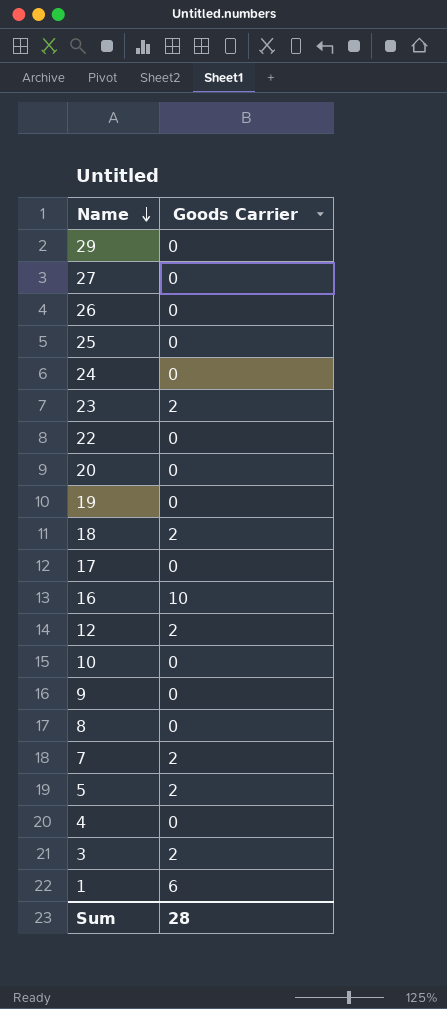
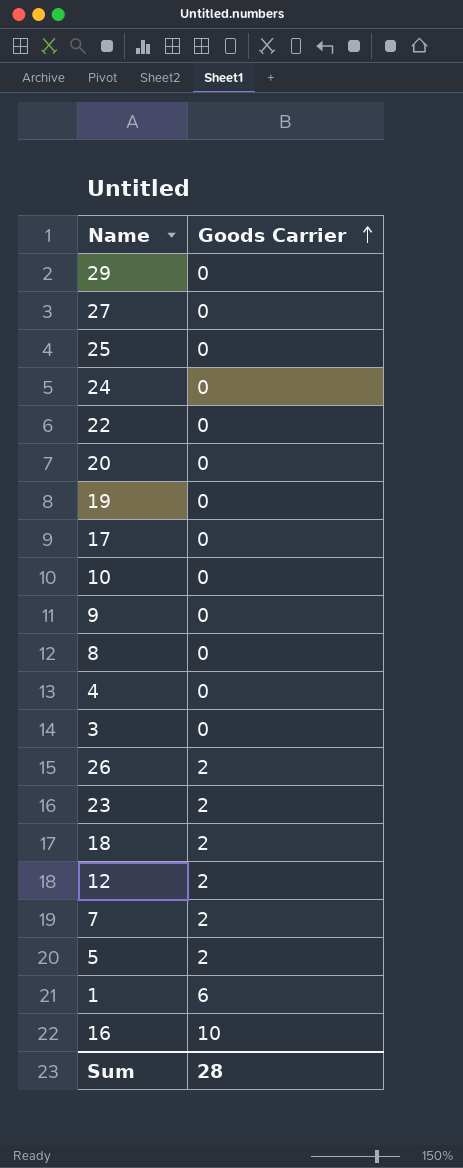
row order: Name descending -> Goods Carrier ascending
3 | Goods Carrier: 2 -> 0
26 | Goods Carrier: 0 -> 2

